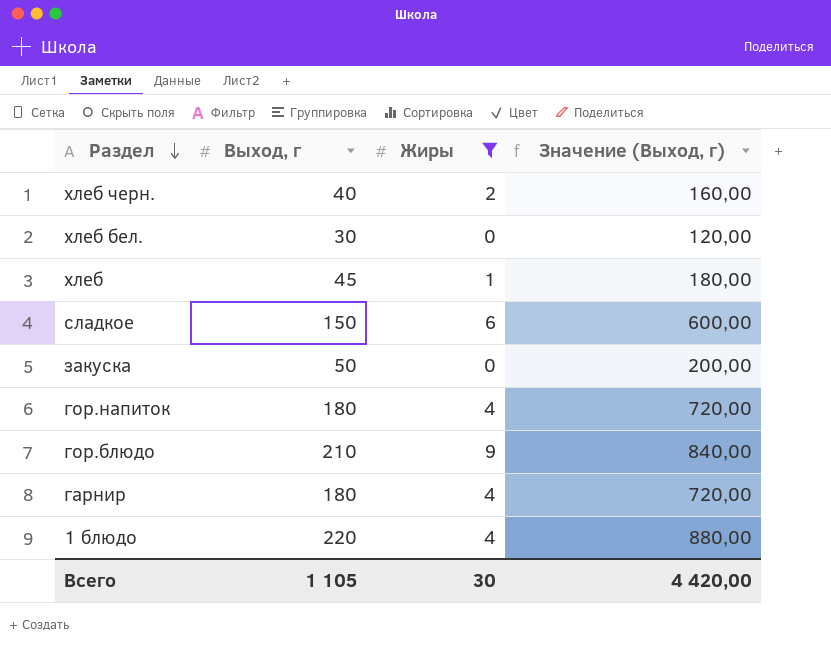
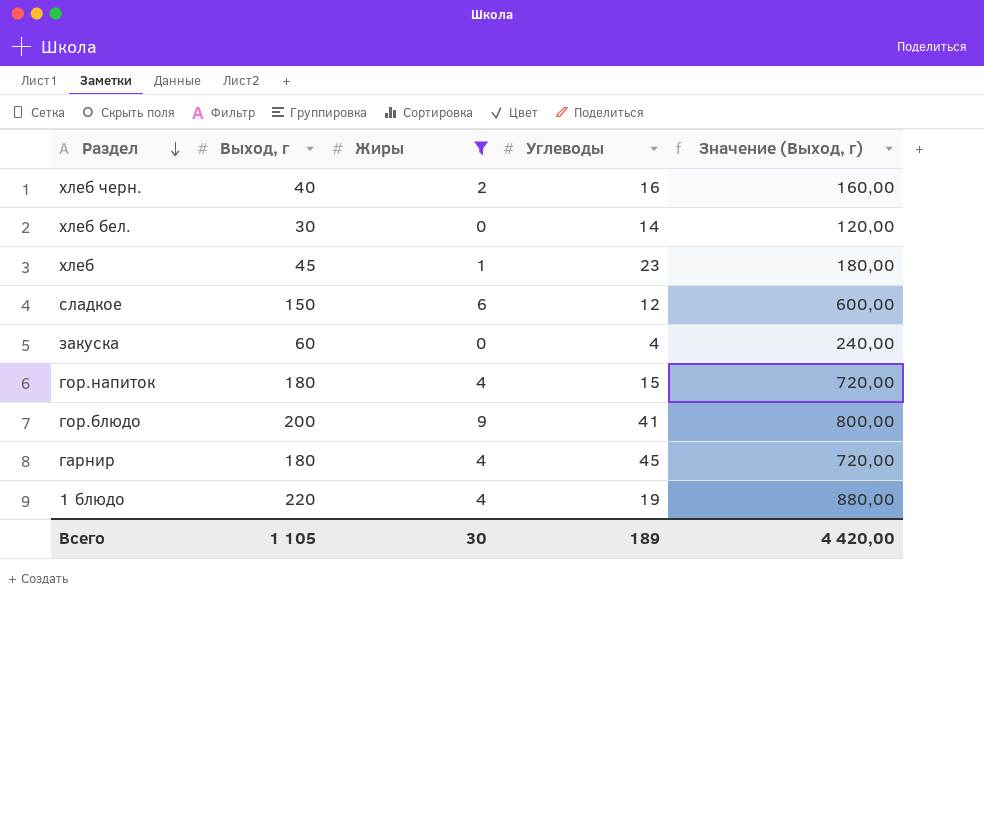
column Углеводы | position: none -> 4
закуска | Выход, г: 50 -> 60
закуска | Значение (Выход, г): 200,00 -> 240,00
гор.блюдо | Выход, г: 210 -> 200
гор.блюдо | Значение (Выход, г): 840,00 -> 800,00

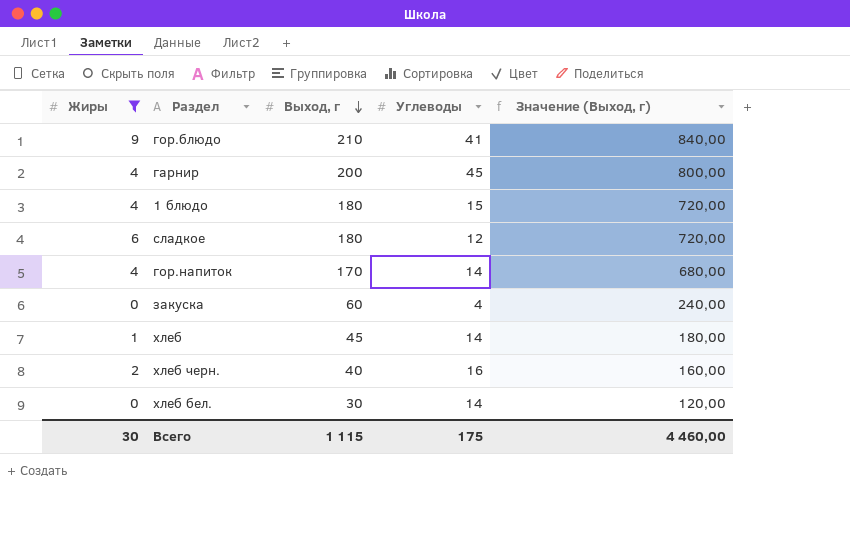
row order: Раздел descending -> Выход, г descending
column Жиры | position: 3 -> 1
гор.блюдо | Выход, г: 200 -> 210
гор.блюдо | Значение (Выход, г): 800,00 -> 840,00
гарнир | Выход, г: 180 -> 200
гарнир | Значение (Выход, г): 720,00 -> 800,00
1 блюдо | Выход, г: 220 -> 180
1 блюдо | Углеводы: 19 -> 15
1 блюдо | Значение (Выход, г): 880,00 -> 720,00
сладкое | Выход, г: 150 -> 180
сладкое | Значение (Выход, г): 600,00 -> 720,00
гор.напиток | Выход, г: 180 -> 170
гор.напиток | Углеводы: 15 -> 14
гор.напиток | Значение (Выход, г): 720,00 -> 680,00
хлеб | Углеводы: 23 -> 14
Всего | Выход, г: 1 105 -> 1 115
Всего | Углеводы: 189 -> 175
Всего | Значение (Выход, г): 4 420,00 -> 4 460,00

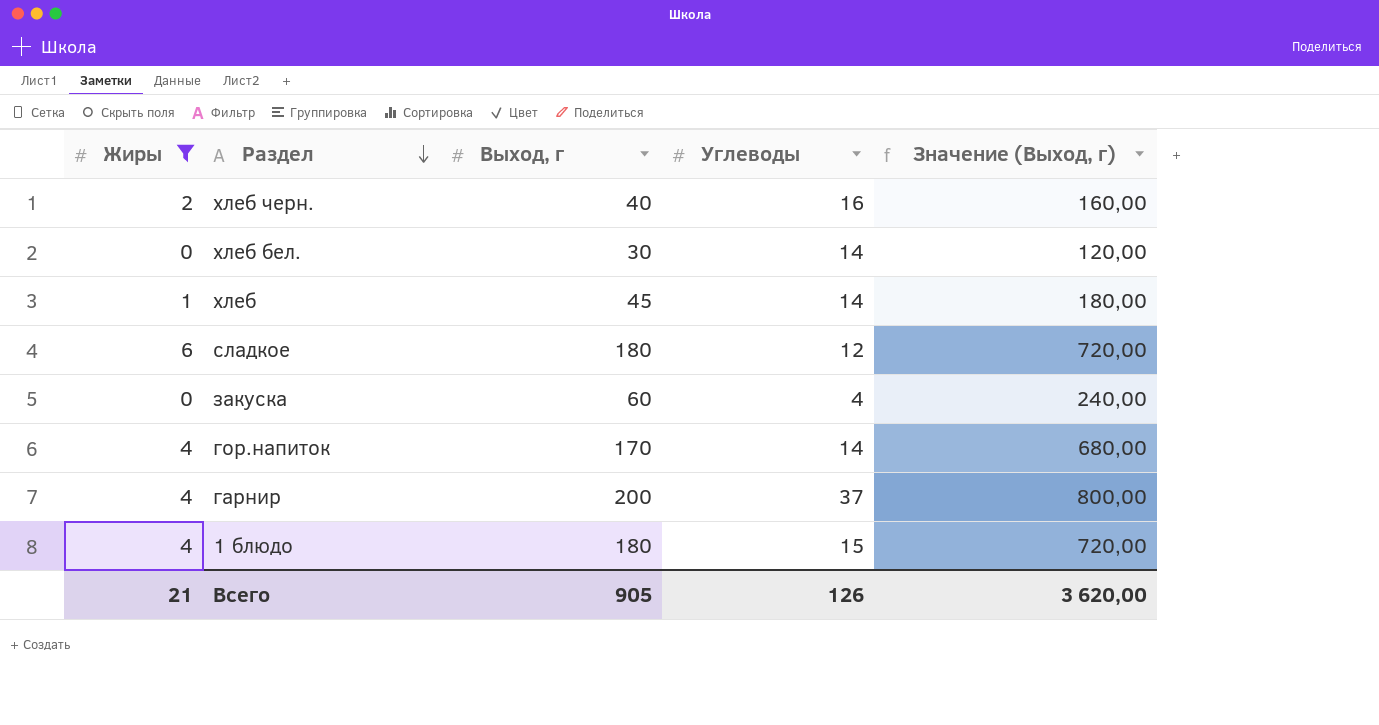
row order: Выход, г descending -> Раздел descending
row гор.блюдо: 9 | 210 | 41 | 840,00 -> none
гарнир | Углеводы: 45 -> 37
Всего | Жиры: 30 -> 21
Всего | Выход, г: 1 115 -> 905
Всего | Углеводы: 175 -> 126
Всего | Значение (Выход, г): 4 460,00 -> 3 620,00

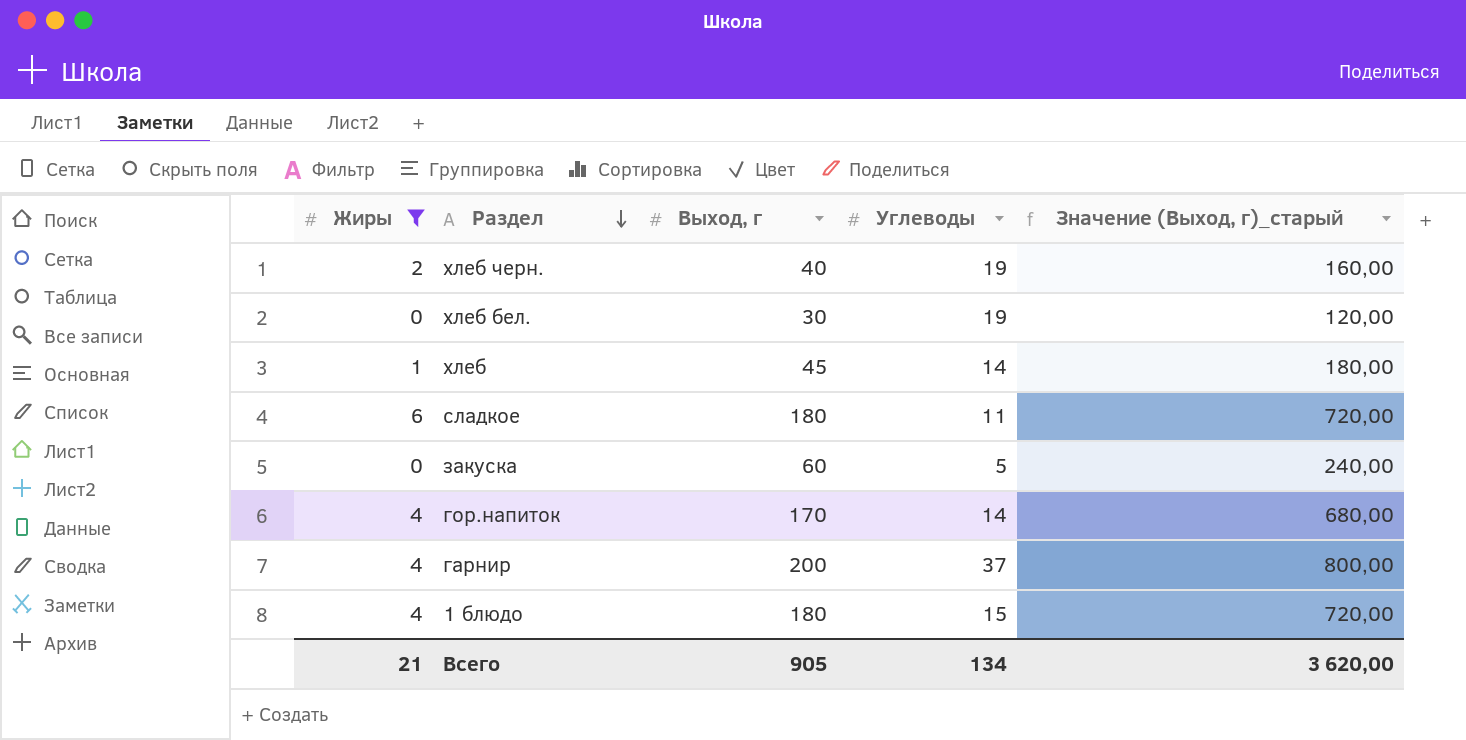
column name: Значение (Выход, г) -> Значение (Выход, г)_старый
хлеб черн. | Углеводы: 16 -> 19
хлеб бел. | Углеводы: 14 -> 19
сладкое | Углеводы: 12 -> 11
закуска | Углеводы: 4 -> 5
Всего | Углеводы: 126 -> 134

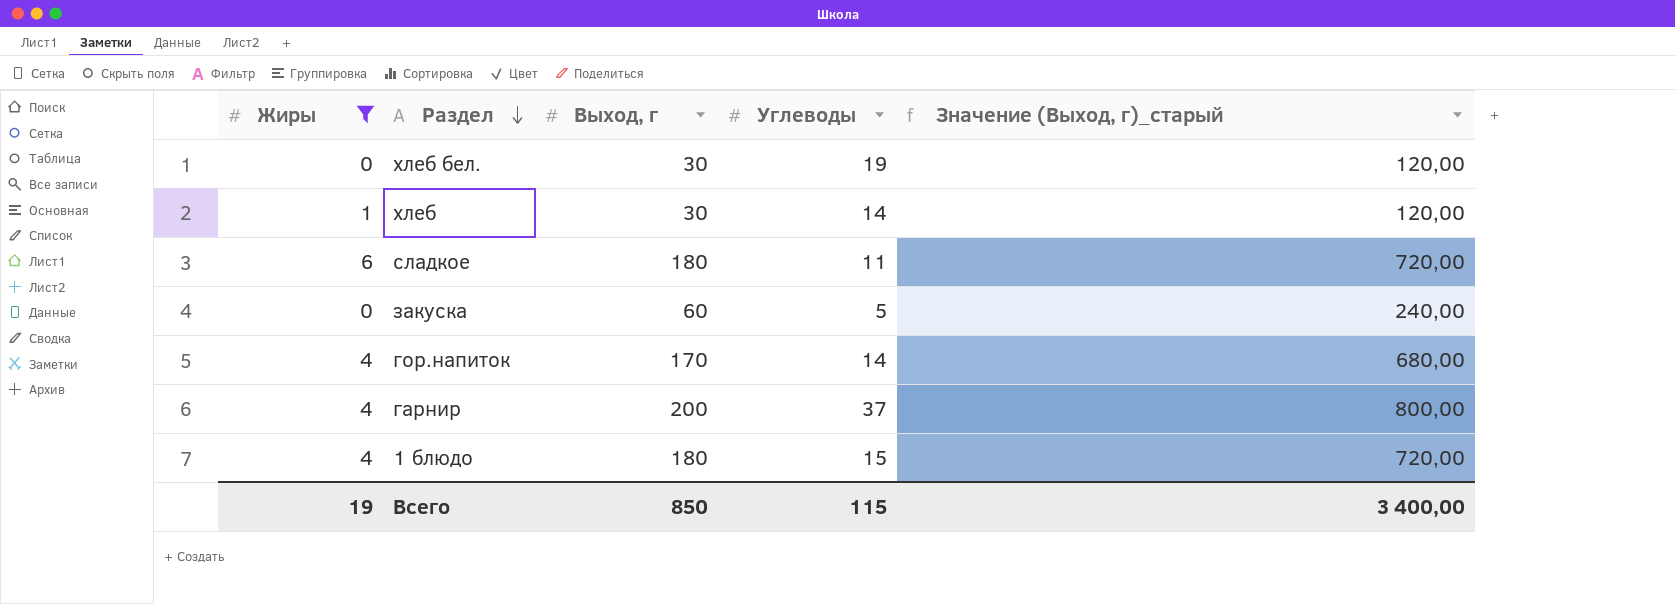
row хлеб черн.: 2 | 40 | 19 | 160,00 -> none
хлеб | Выход, г: 45 -> 30
хлеб | Значение (Выход, г)_старый: 180,00 -> 120,00
Всего | Жиры: 21 -> 19
Всего | Выход, г: 905 -> 850
Всего | Углеводы: 134 -> 115
Всего | Значение (Выход, г)_старый: 3 620,00 -> 3 400,00

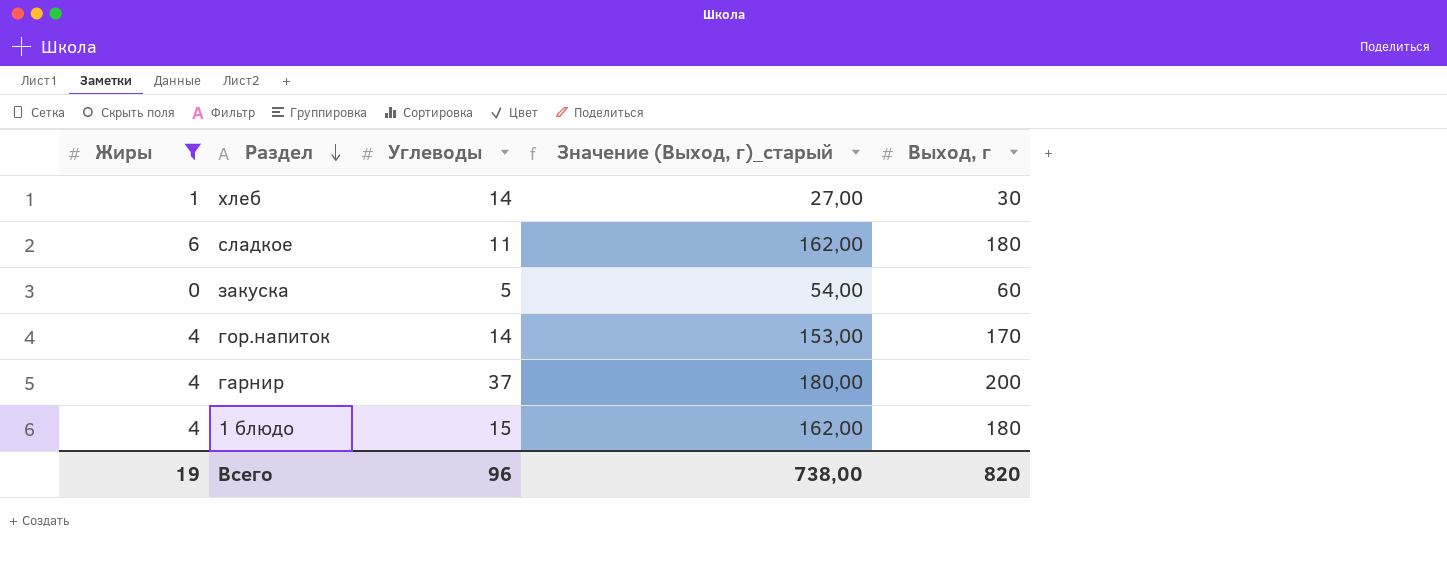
column Значение (Выход, г)_старый | formula: [Выход, г] * 4 -> [Выход, г] * 0,9
column Выход, г | position: 3 -> 5
row хлеб бел.: 0 | 30 | 19 | 120,00 -> none
Всего | Углеводы: 115 -> 96
Всего | Значение (Выход, г)_старый: 3 400,00 -> 738,00
Всего | Выход, г: 850 -> 820

